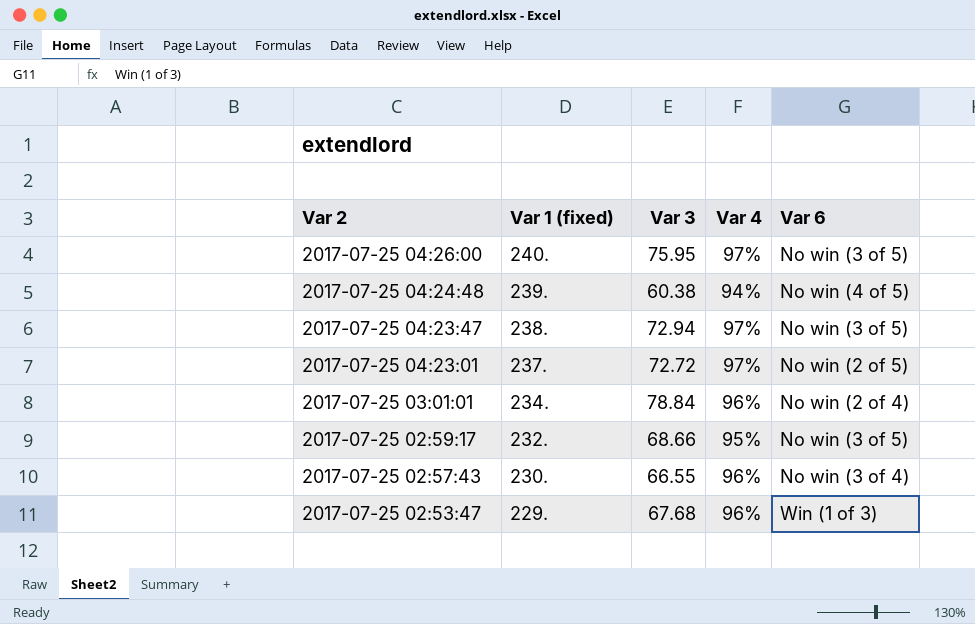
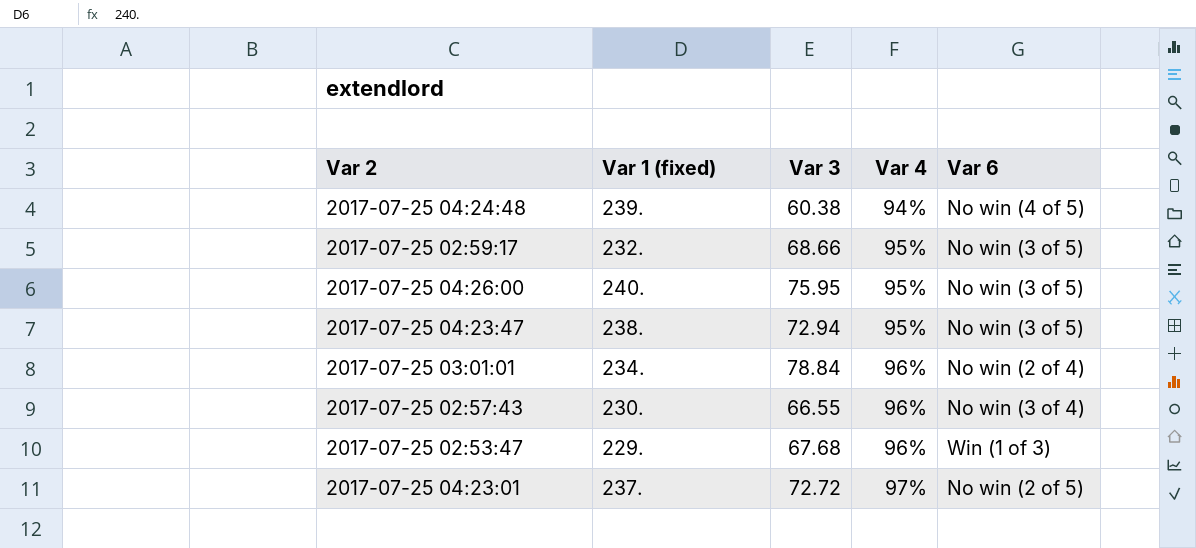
row order: Var 2 descending -> Var 4 ascending
2017-07-25 04:26:00 | Var 4: 97% -> 95%
2017-07-25 04:23:47 | Var 4: 97% -> 95%

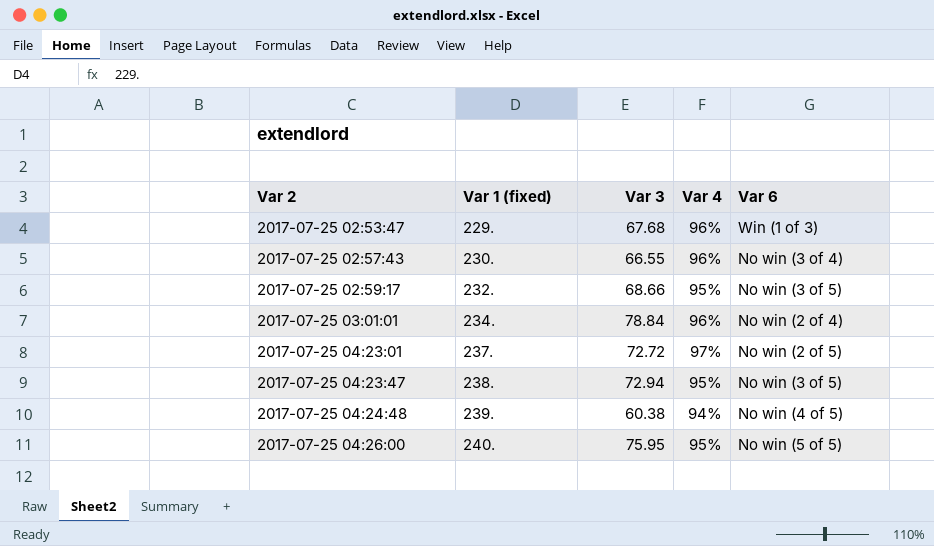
row order: Var 4 ascending -> Var 2 ascending
2017-07-25 04:26:00 | Var 6: No win (3 of 5) -> No win (5 of 5)

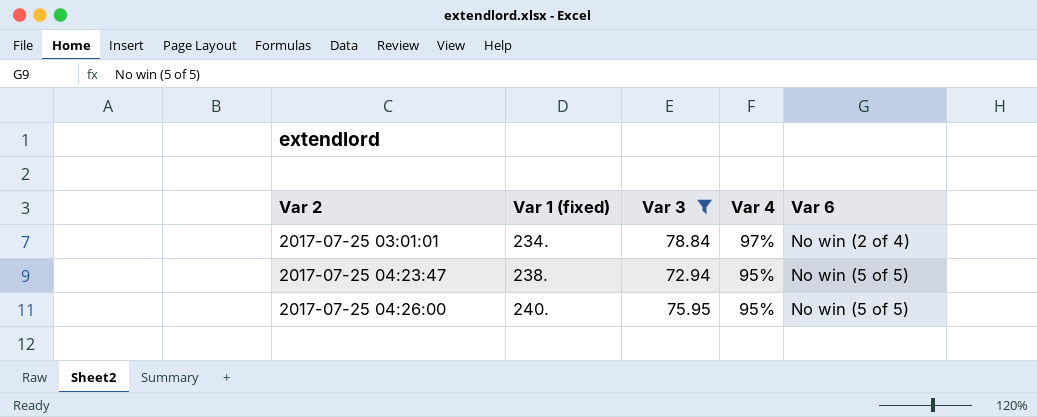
filter: none -> Var 3 >= 72.94
2017-07-25 03:01:01 | Var 4: 96% -> 97%
2017-07-25 04:23:47 | Var 6: No win (3 of 5) -> No win (5 of 5)

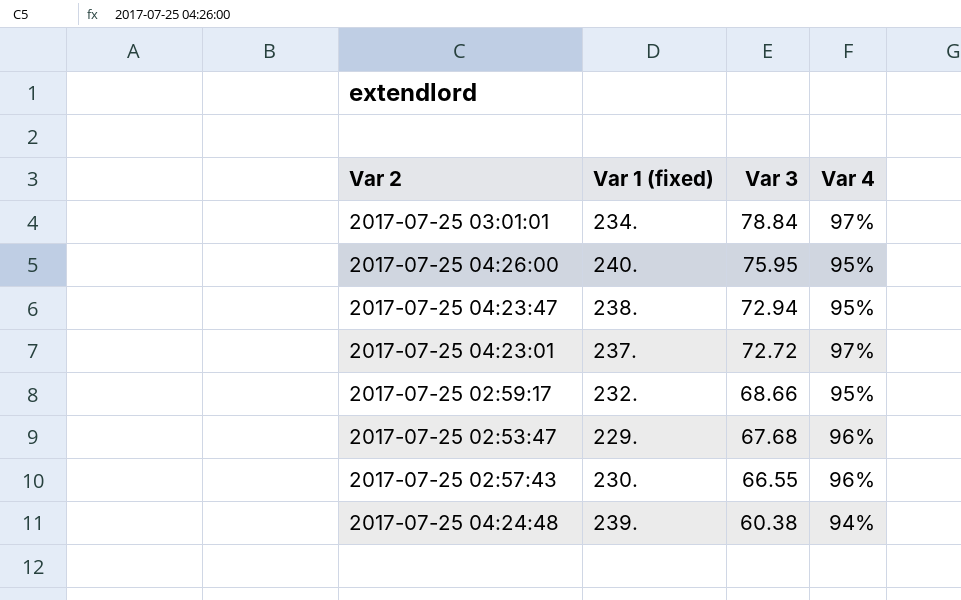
filter: Var 3 >= 72.94 -> none
row order: Var 2 ascending -> Var 3 descending
column Var 6 | position: 5 -> none

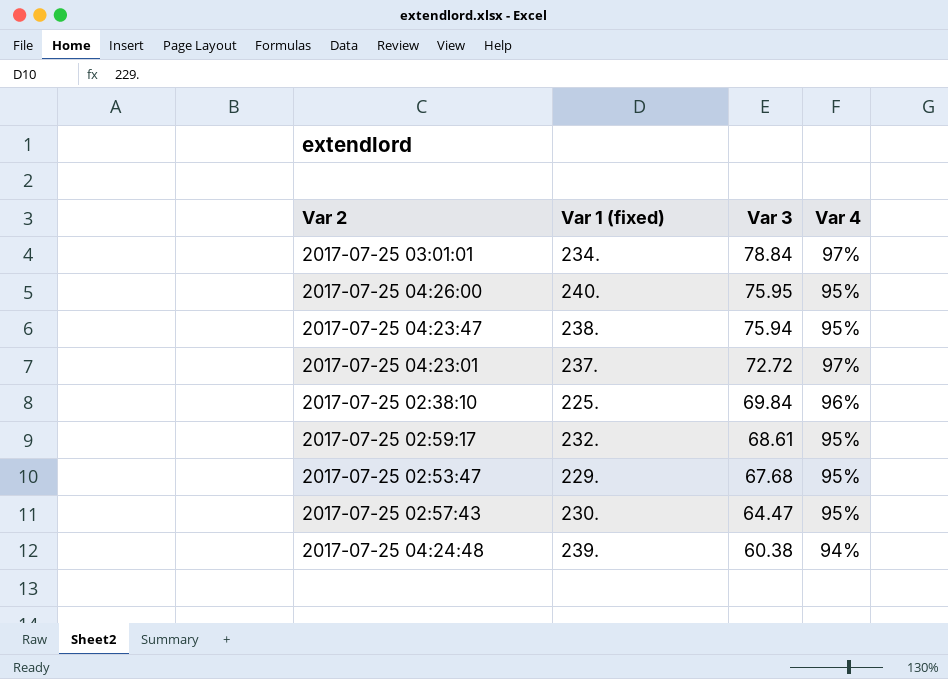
2017-07-25 04:23:47 | Var 3: 72.94 -> 75.94
row 2017-07-25 02:38:10: none -> 225. | 69.84 | 96%
2017-07-25 02:59:17 | Var 3: 68.66 -> 68.61
2017-07-25 02:53:47 | Var 4: 96% -> 95%
2017-07-25 02:57:43 | Var 3: 66.55 -> 64.47
2017-07-25 02:57:43 | Var 4: 96% -> 95%

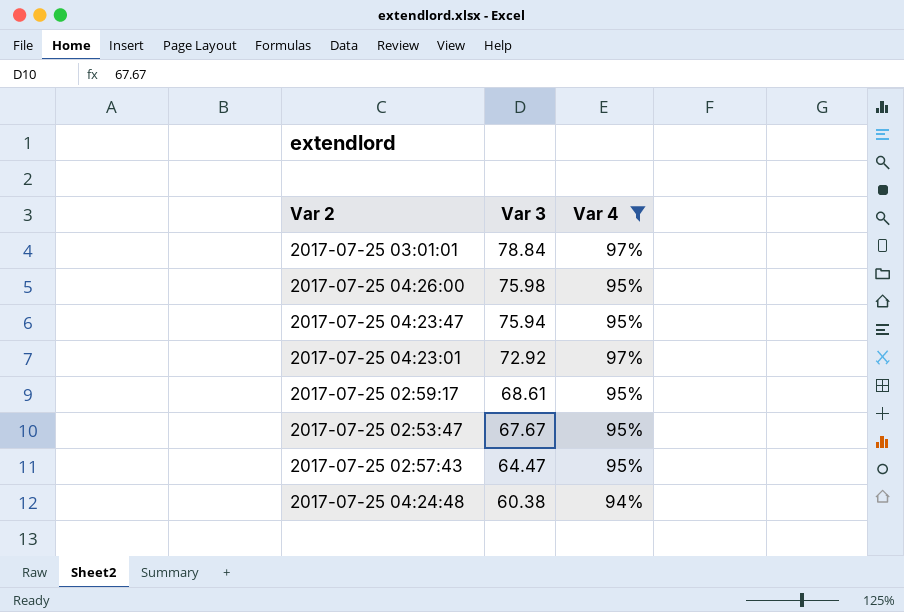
filter: none -> Var 4 != 96%
column Var 1 (fixed) | position: 2 -> none
2017-07-25 04:26:00 | Var 3: 75.95 -> 75.98
2017-07-25 04:23:01 | Var 3: 72.72 -> 72.92
2017-07-25 02:53:47 | Var 3: 67.68 -> 67.67

